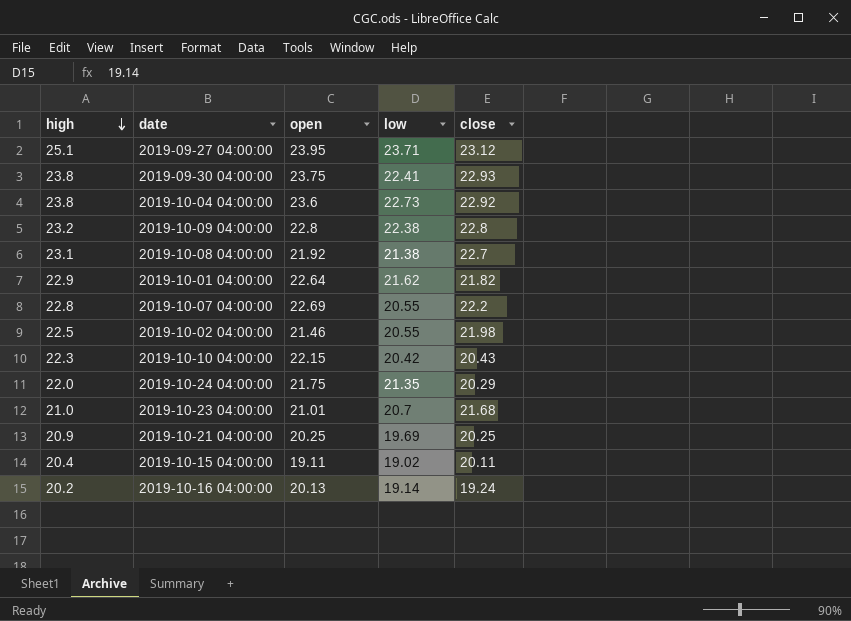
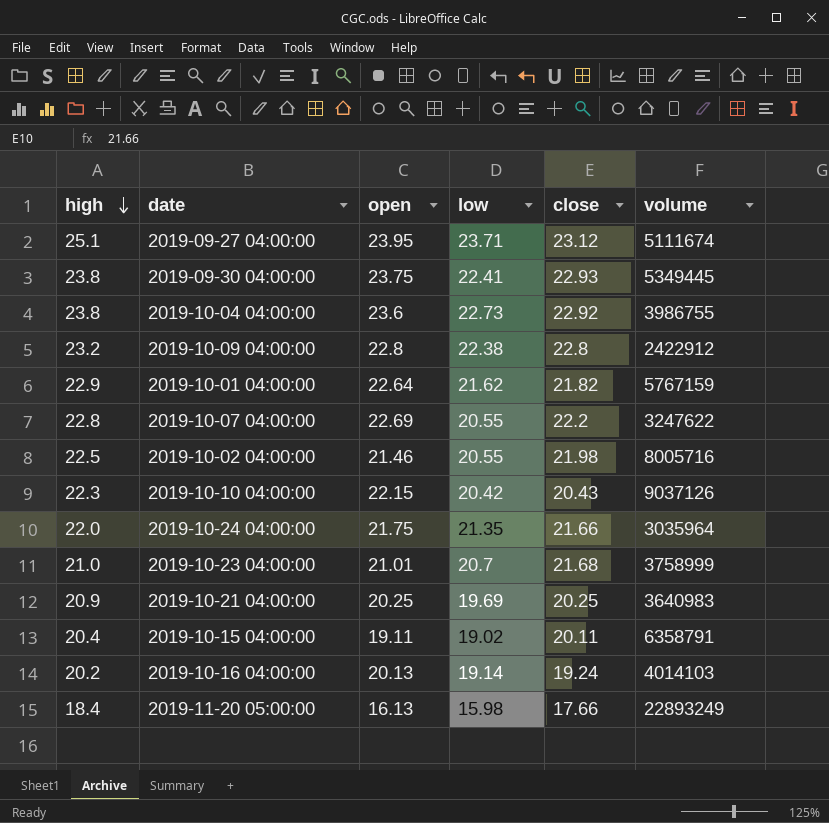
column volume | position: none -> 6
row 2019-10-08 04:00:00: 23.1 | 21.92 | 21.38 | 22.7 -> none
2019-10-24 04:00:00 | close: 20.29 -> 21.66
row 2019-11-20 05:00:00: none -> 18.4 | 16.13 | 15.98 | 17.66 | 22893249

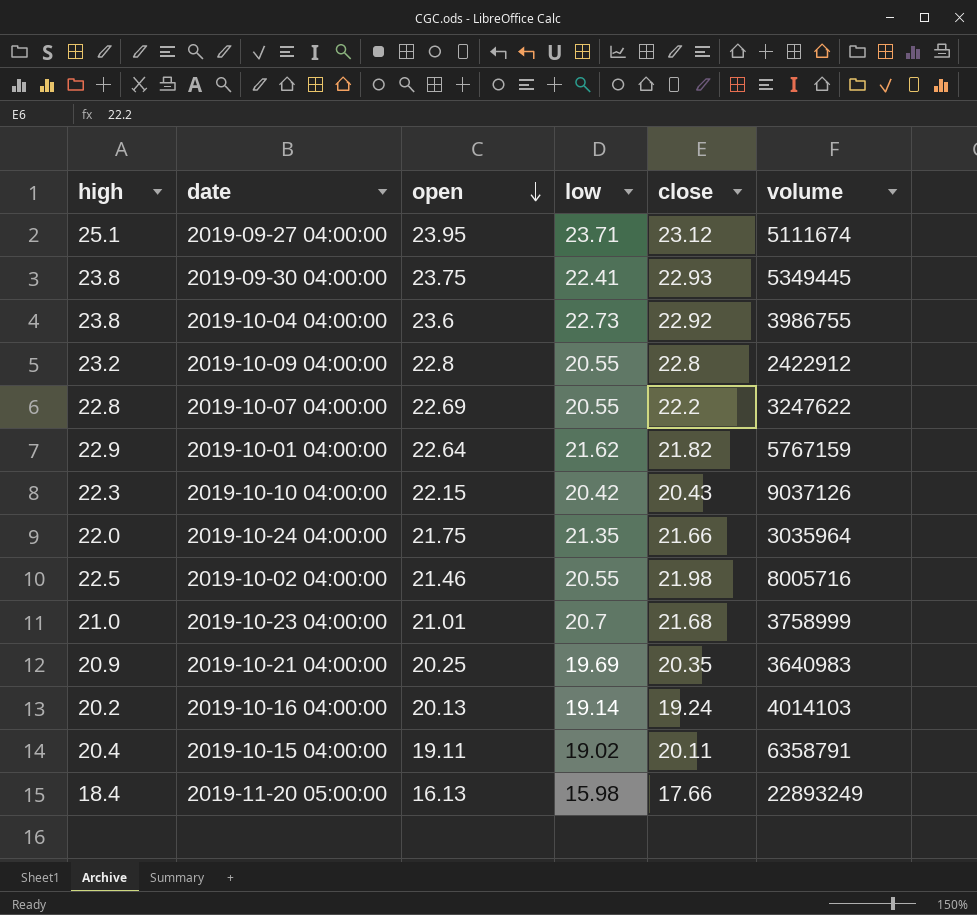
row order: high descending -> open descending
2019-10-09 04:00:00 | low: 22.38 -> 20.55
2019-10-21 04:00:00 | close: 20.25 -> 20.35

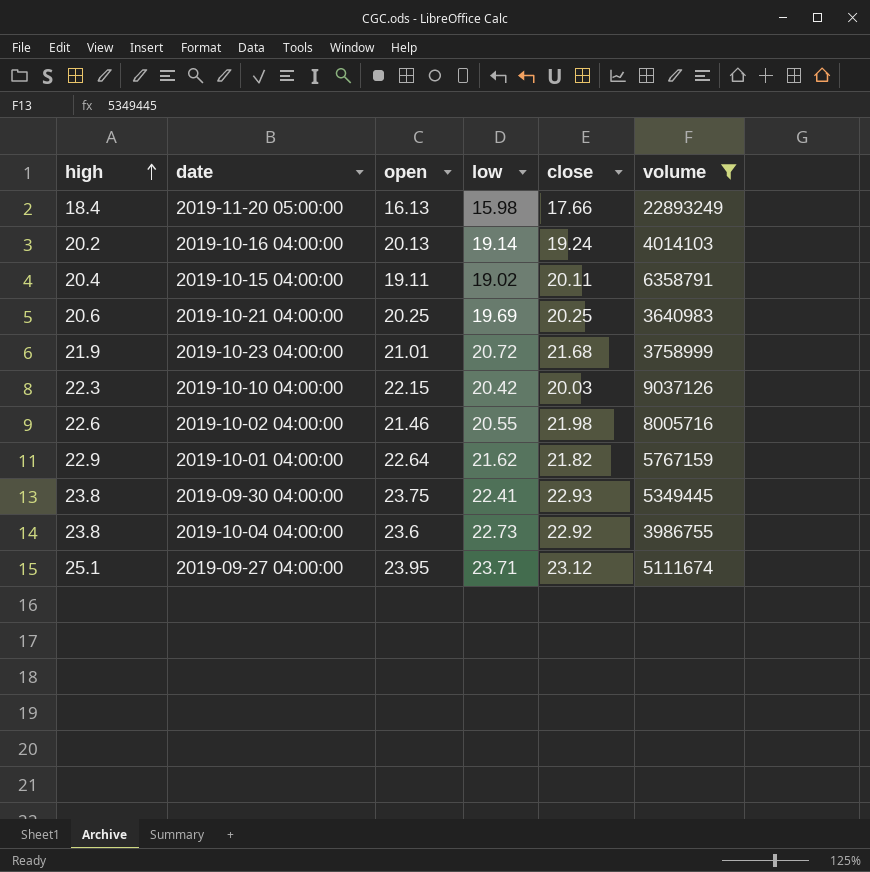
filter: none -> volume >= 3640983
row order: open descending -> high ascending
2019-10-21 04:00:00 | high: 20.9 -> 20.6
2019-10-21 04:00:00 | close: 20.35 -> 20.25
2019-10-23 04:00:00 | high: 21.0 -> 21.9
2019-10-23 04:00:00 | low: 20.7 -> 20.72
2019-10-10 04:00:00 | close: 20.43 -> 20.03
2019-10-02 04:00:00 | high: 22.5 -> 22.6

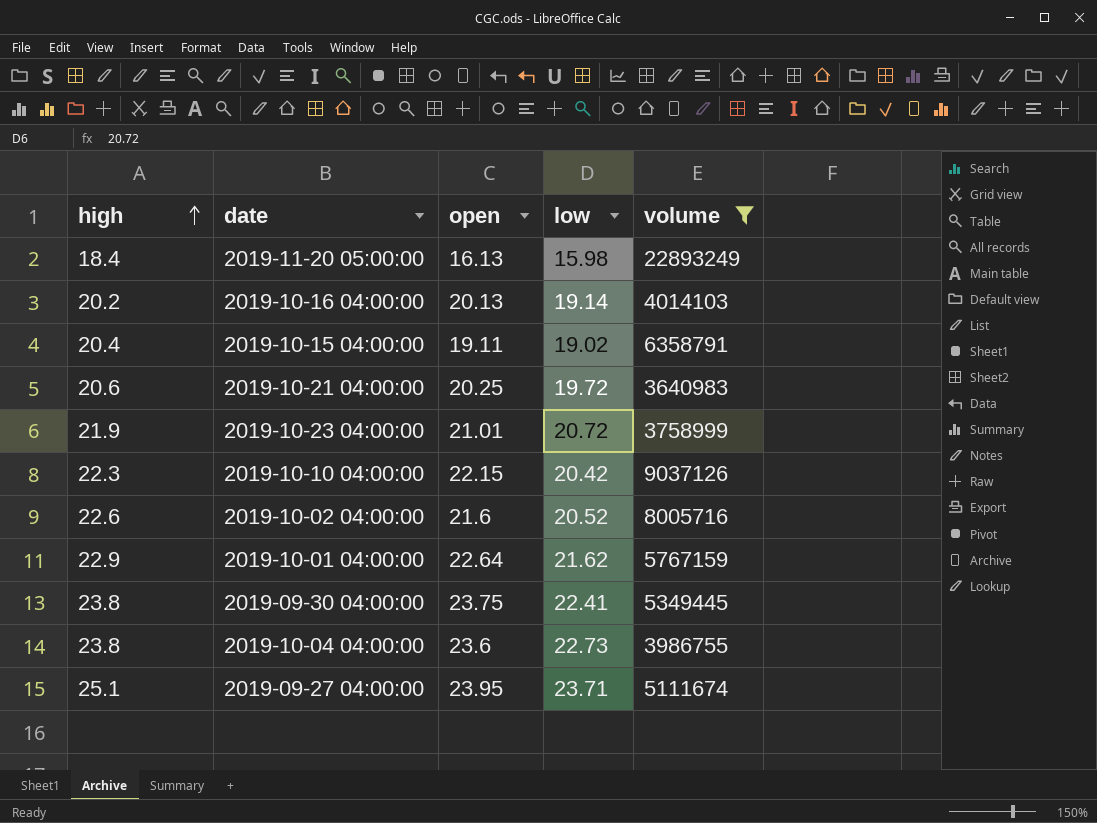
column close | position: 5 -> none
2019-10-21 04:00:00 | low: 19.69 -> 19.72
2019-10-02 04:00:00 | open: 21.46 -> 21.6
2019-10-02 04:00:00 | low: 20.55 -> 20.52

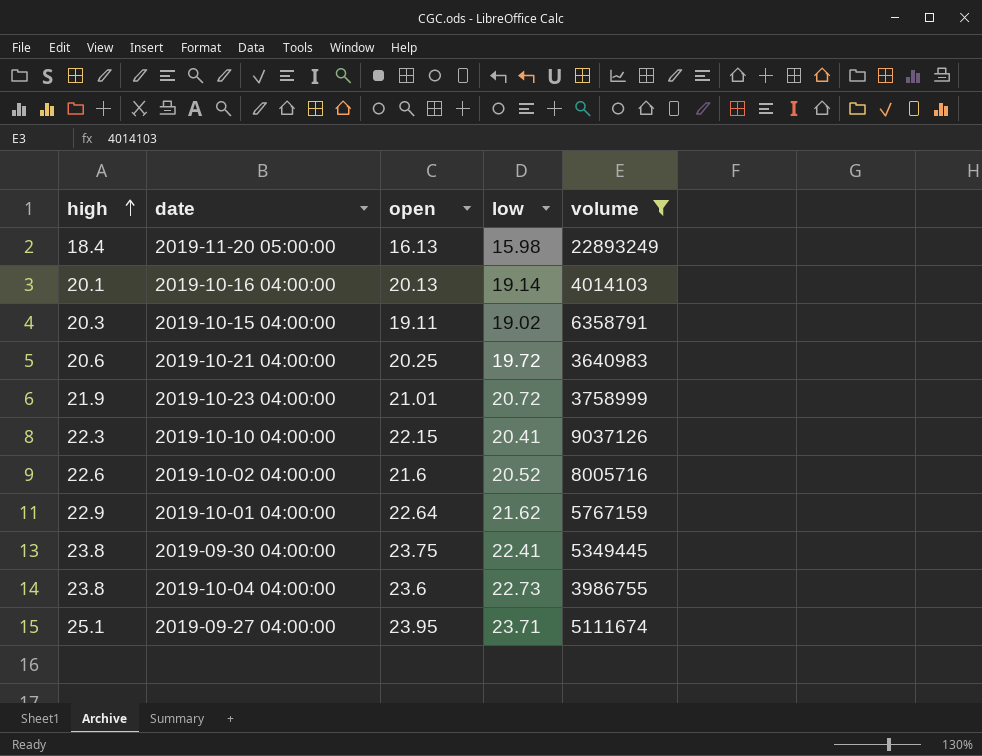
2019-10-16 04:00:00 | high: 20.2 -> 20.1
2019-10-15 04:00:00 | high: 20.4 -> 20.3
2019-10-10 04:00:00 | low: 20.42 -> 20.41

